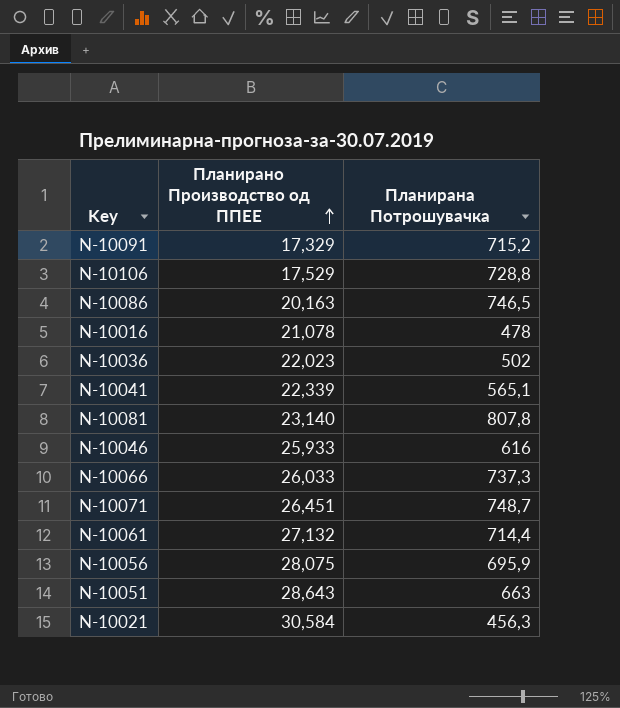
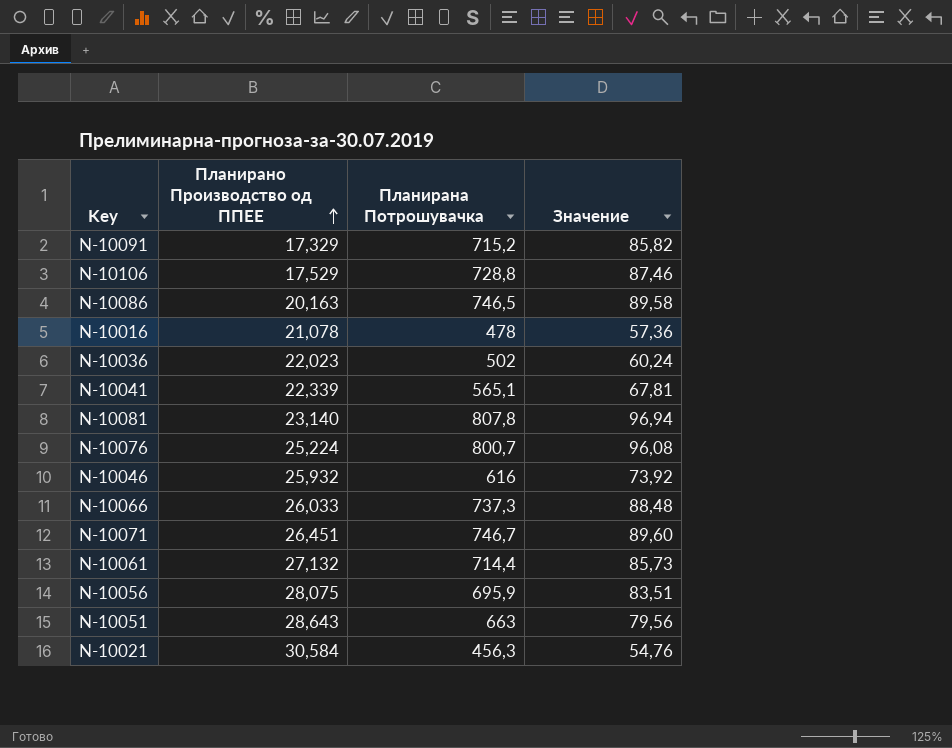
column Значение | formula: none -> [Планирана Потрошувачка] * 0,12
row N-10076: none -> 25,224 | 800,7 | 96,08
N-10046 | Планирано Производство од ППЕЕ: 25,933 -> 25,932
N-10071 | Планирана Потрошувачка: 748,7 -> 746,7

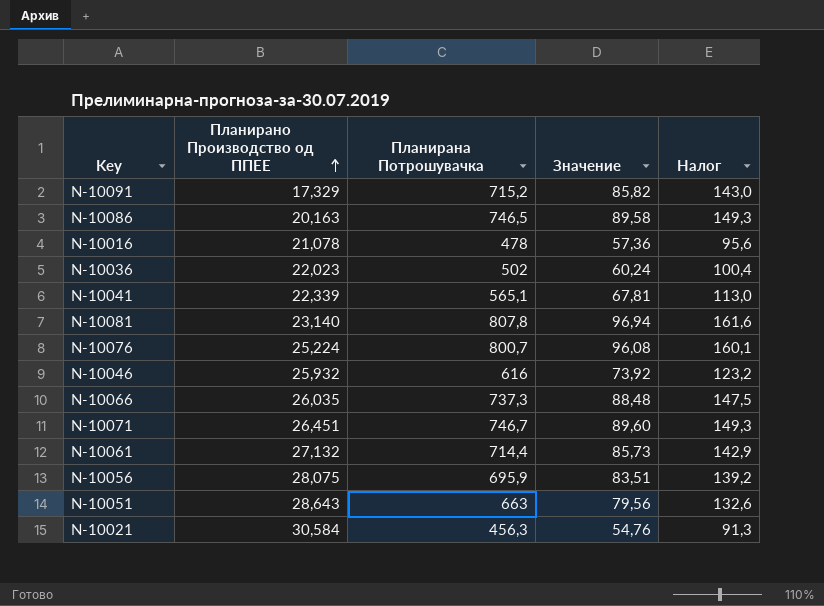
column Налог | formula: none -> [Планирана Потрошувачка] * 0,2
row N-10106: 17,529 | 728,8 | 87,46 -> none
N-10066 | Планирано Производство од ППЕЕ: 26,033 -> 26,035

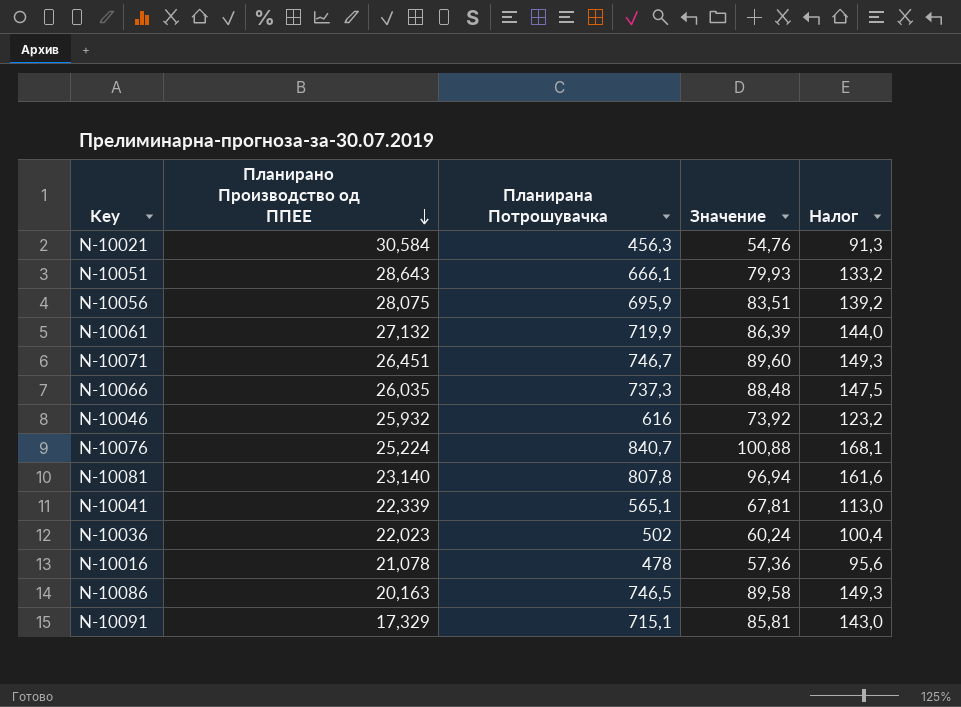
row order: Планирано Производство од ППЕЕ ascending -> Планирано Производство од ППЕЕ descending
N-10051 | Планирана Потрошувачка: 663 -> 666,1
N-10051 | Значение: 79,56 -> 79,93
N-10051 | Налог: 132,6 -> 133,2
N-10061 | Планирана Потрошувачка: 714,4 -> 719,9
N-10061 | Значение: 85,73 -> 86,39
N-10061 | Налог: 142,9 -> 144,0
N-10076 | Планирана Потрошувачка: 800,7 -> 840,7
N-10076 | Значение: 96,08 -> 100,88
N-10076 | Налог: 160,1 -> 168,1
N-10091 | Планирана Потрошувачка: 715,2 -> 715,1
N-10091 | Значение: 85,82 -> 85,81

